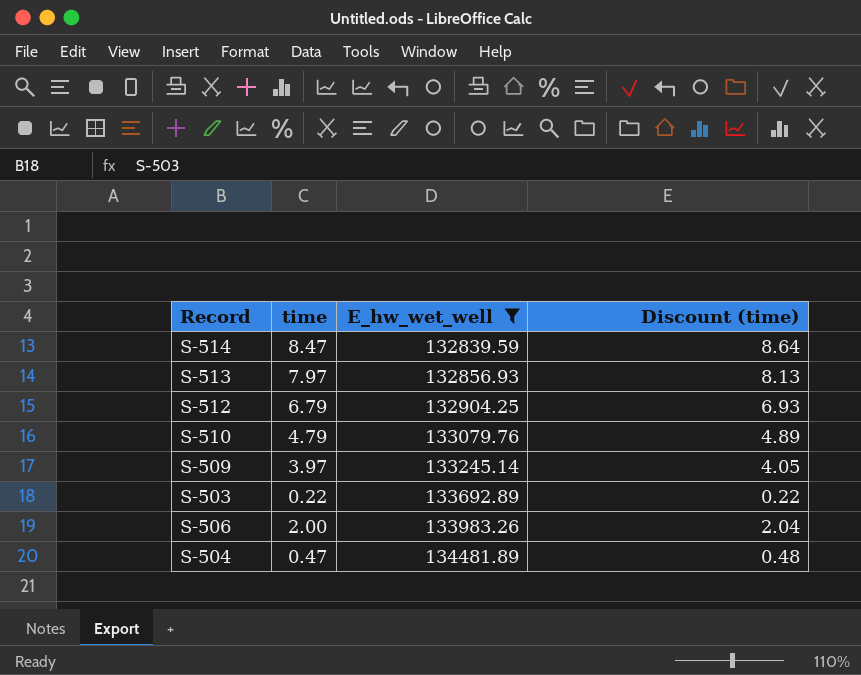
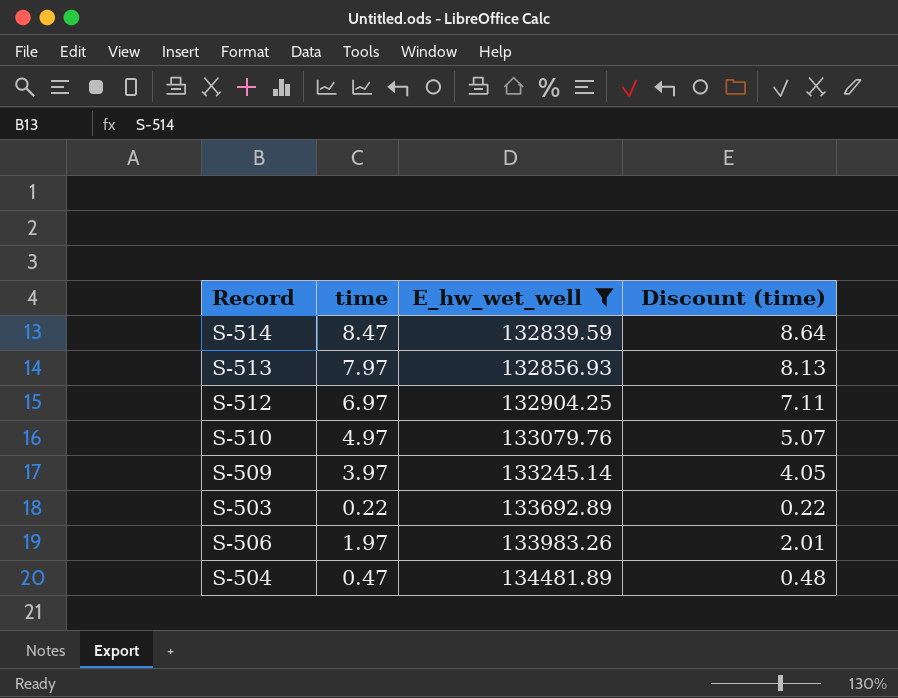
S-512 | time: 6.79 -> 6.97
S-512 | Discount (time): 6.93 -> 7.11
S-510 | time: 4.79 -> 4.97
S-510 | Discount (time): 4.89 -> 5.07
S-506 | time: 2.00 -> 1.97
S-506 | Discount (time): 2.04 -> 2.01

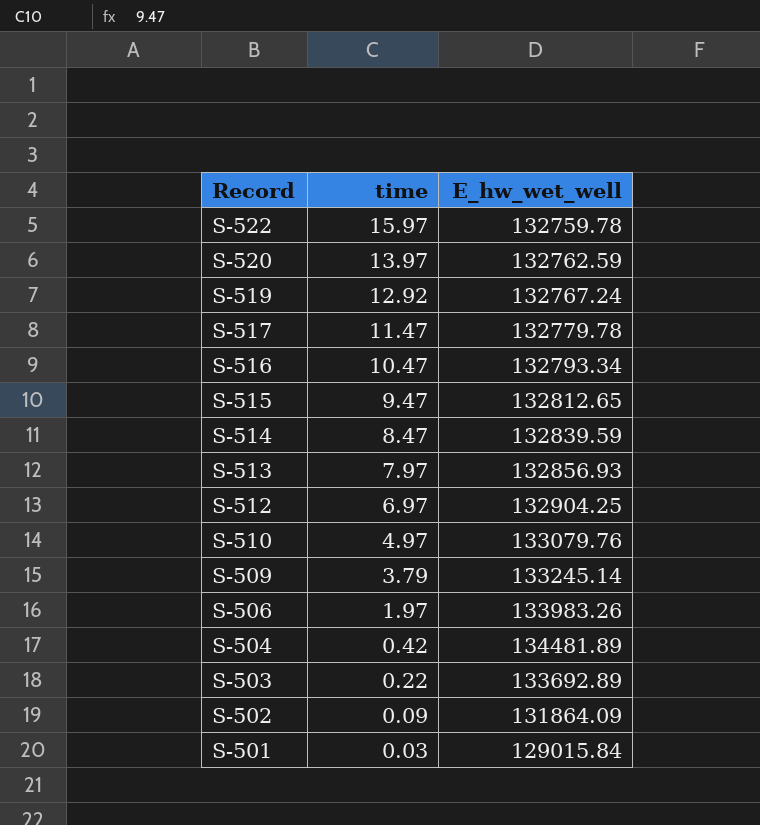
filter: E_hw_wet_well >= 132839.59 -> none
row order: E_hw_wet_well ascending -> Record descending
column Discount (time) | formula: [time] * 1.02 -> none
S-509 | time: 3.97 -> 3.79
S-504 | time: 0.47 -> 0.42

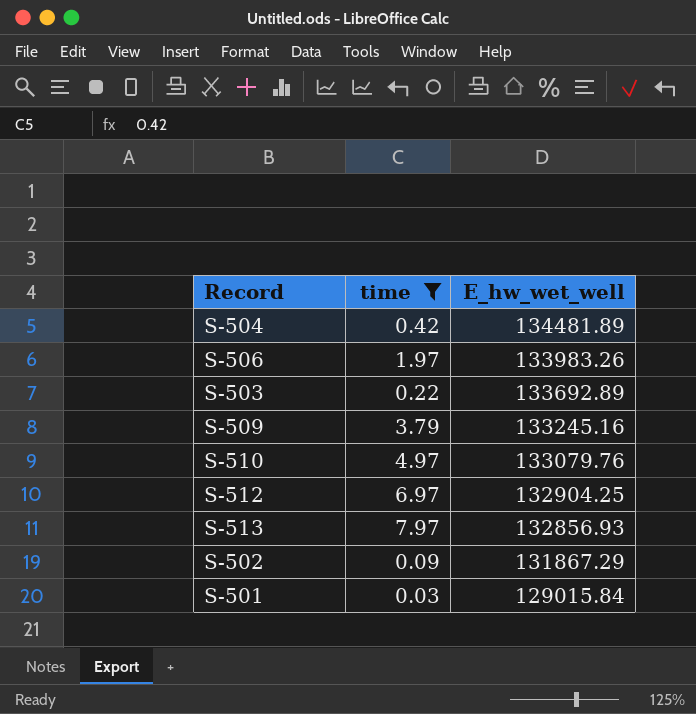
filter: none -> time <= 7.97
row order: Record descending -> E_hw_wet_well descending
S-509 | E_hw_wet_well: 133245.14 -> 133245.16
S-502 | E_hw_wet_well: 131864.09 -> 131867.29

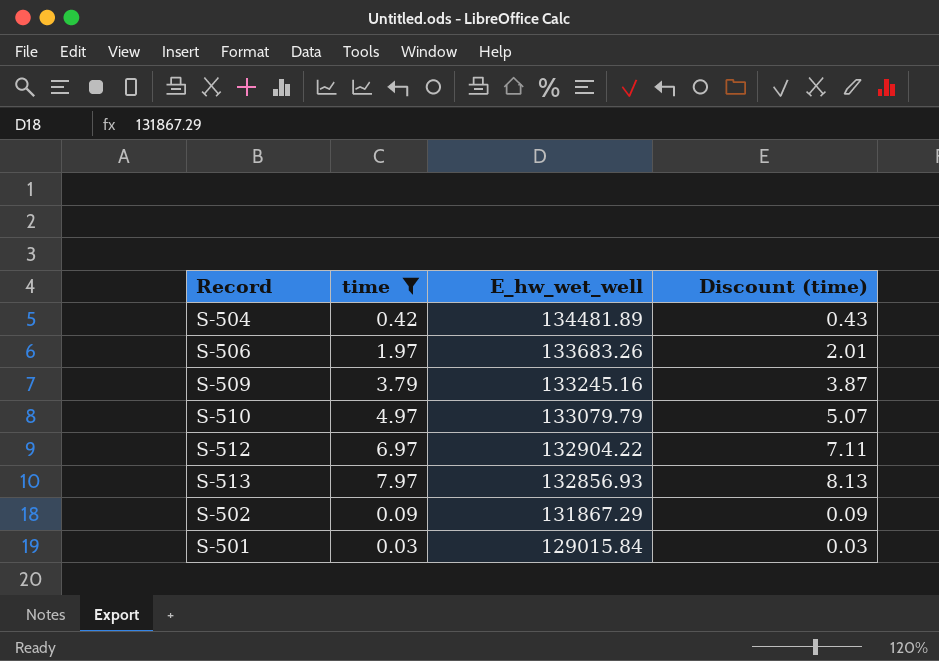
column Discount (time) | formula: none -> [time] * 1.02
row S-503: 0.22 | 133692.89 -> none
S-506 | E_hw_wet_well: 133983.26 -> 133683.26
S-510 | E_hw_wet_well: 133079.76 -> 133079.79
S-512 | E_hw_wet_well: 132904.25 -> 132904.22

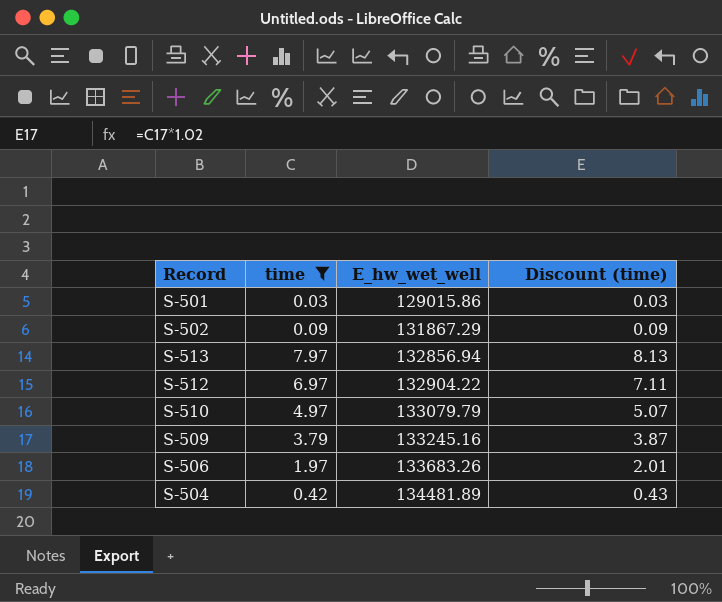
row order: E_hw_wet_well descending -> E_hw_wet_well ascending
S-501 | E_hw_wet_well: 129015.84 -> 129015.86
S-513 | E_hw_wet_well: 132856.93 -> 132856.94

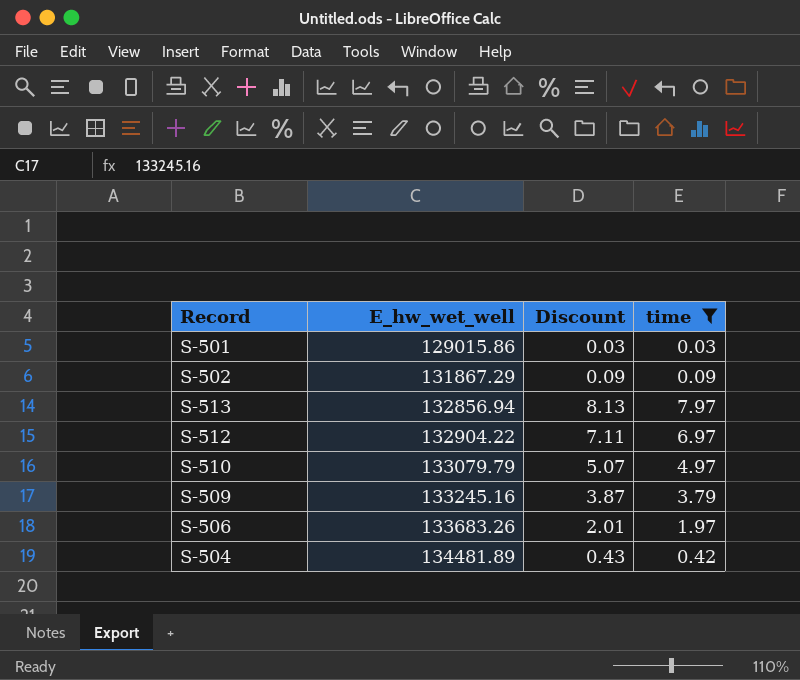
column name: Discount (time) -> Discount
column time | position: 2 -> 4

